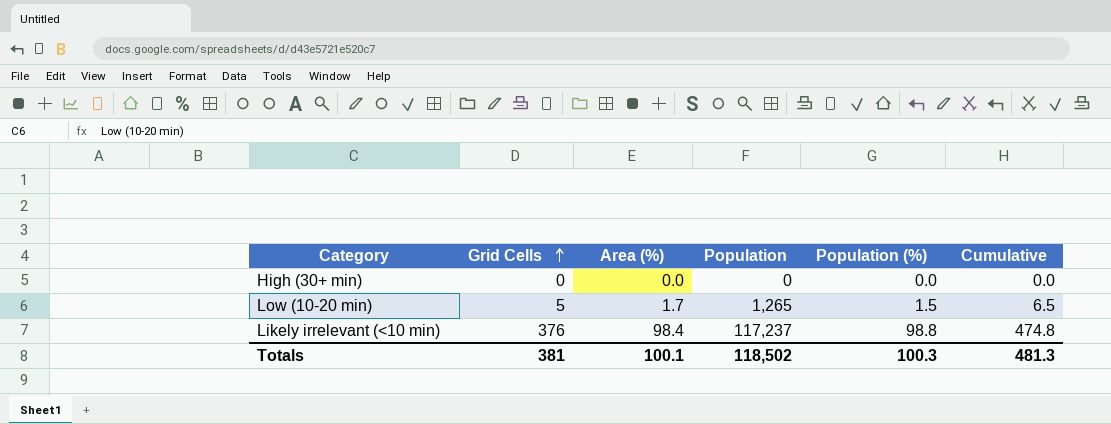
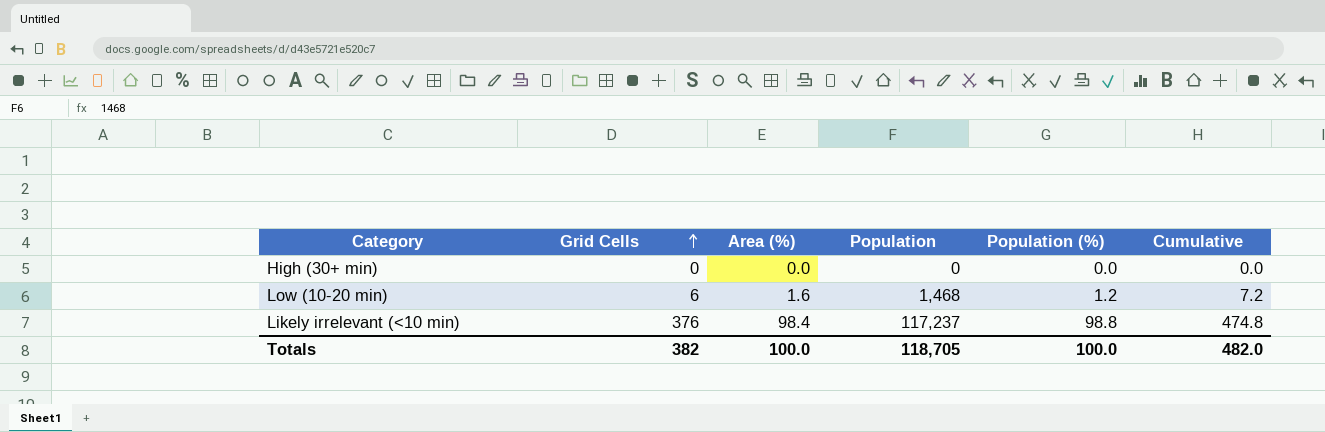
Low (10-20 min) | Grid Cells: 5 -> 6
Low (10-20 min) | Area (%): 1.7 -> 1.6
Low (10-20 min) | Population: 1,265 -> 1,468
Low (10-20 min) | Population (%): 1.5 -> 1.2
Low (10-20 min) | Cumulative: 6.5 -> 7.2
Totals | Grid Cells: 381 -> 382
Totals | Area (%): 100.1 -> 100.0
Totals | Population: 118,502 -> 118,705
Totals | Population (%): 100.3 -> 100.0
Totals | Cumulative: 481.3 -> 482.0

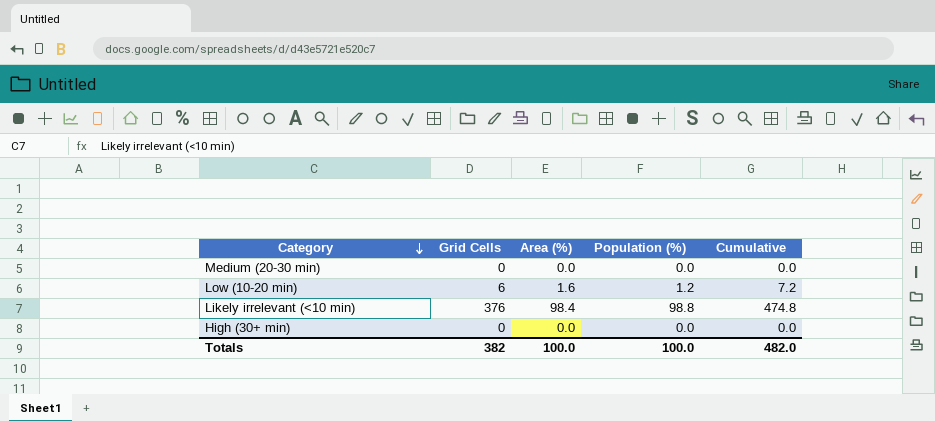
row order: Grid Cells ascending -> Category descending
column Population | position: 4 -> none
row Medium (20-30 min): none -> 0 | 0.0 | 0.0 | 0.0

